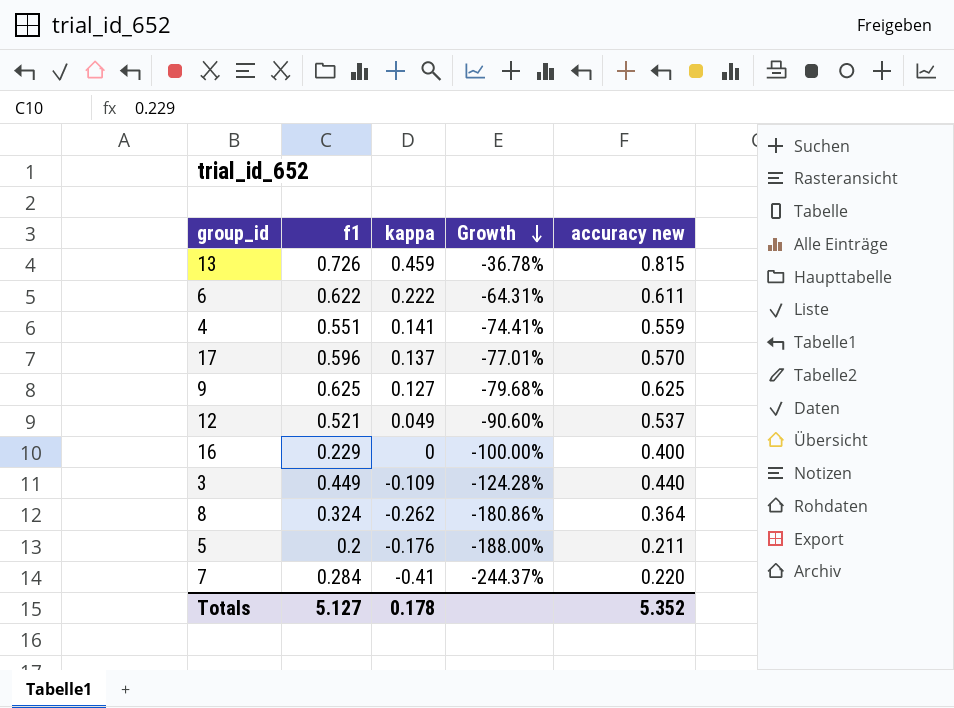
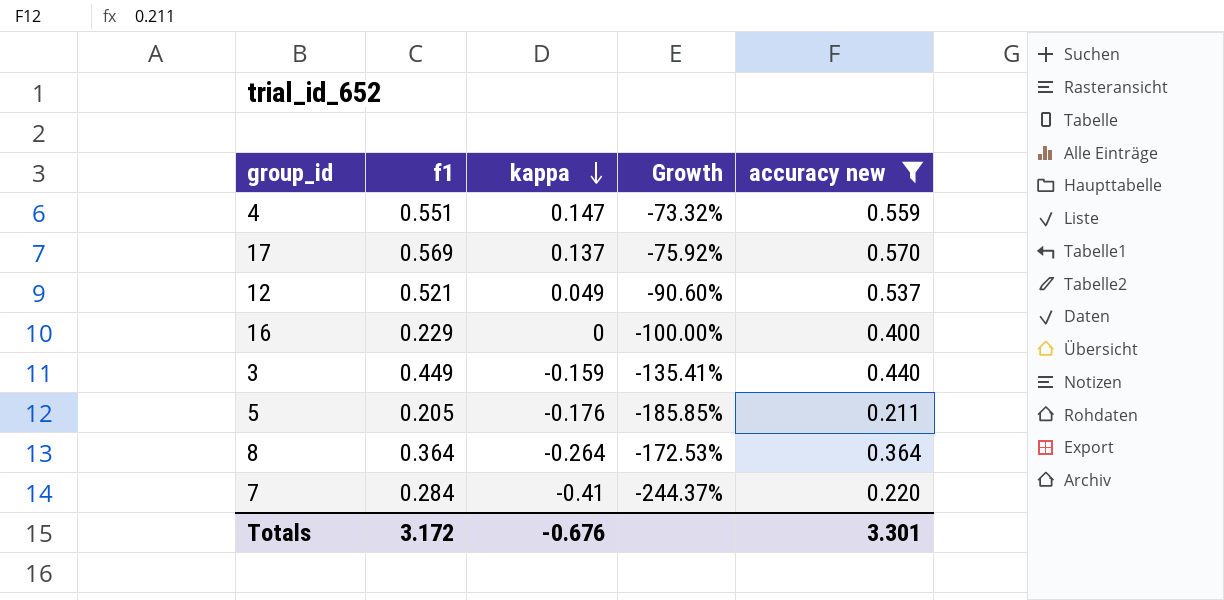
filter: none -> accuracy new <= 0.570
row order: Growth descending -> kappa descending
4 | kappa: 0.141 -> 0.147
4 | Growth: -74.41% -> -73.32%
17 | f1: 0.596 -> 0.569
17 | Growth: -77.01% -> -75.92%
3 | kappa: -0.109 -> -0.159
3 | Growth: -124.28% -> -135.41%
5 | f1: 0.2 -> 0.205
5 | Growth: -188.00% -> -185.85%
8 | f1: 0.324 -> 0.364
8 | kappa: -0.262 -> -0.264
8 | Growth: -180.86% -> -172.53%
Totals | f1: 5.127 -> 3.172
Totals | kappa: 0.178 -> -0.676
Totals | accuracy new: 5.352 -> 3.301

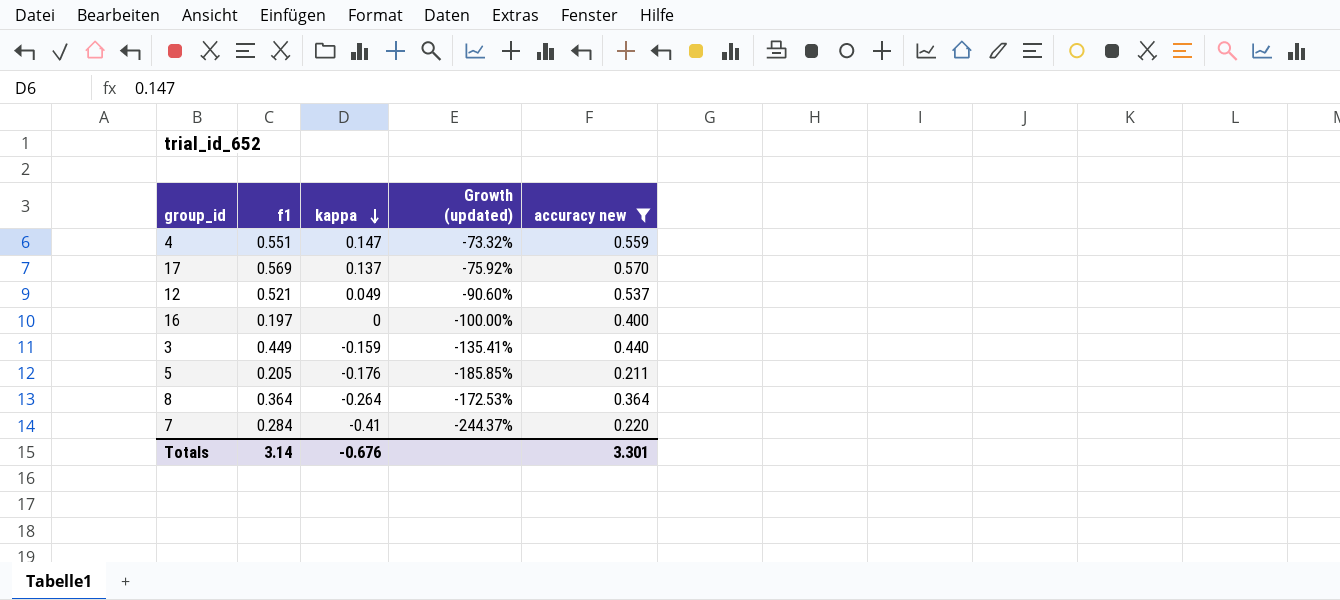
column name: Growth -> Growth (updated)
16 | f1: 0.229 -> 0.197
Totals | f1: 3.172 -> 3.14

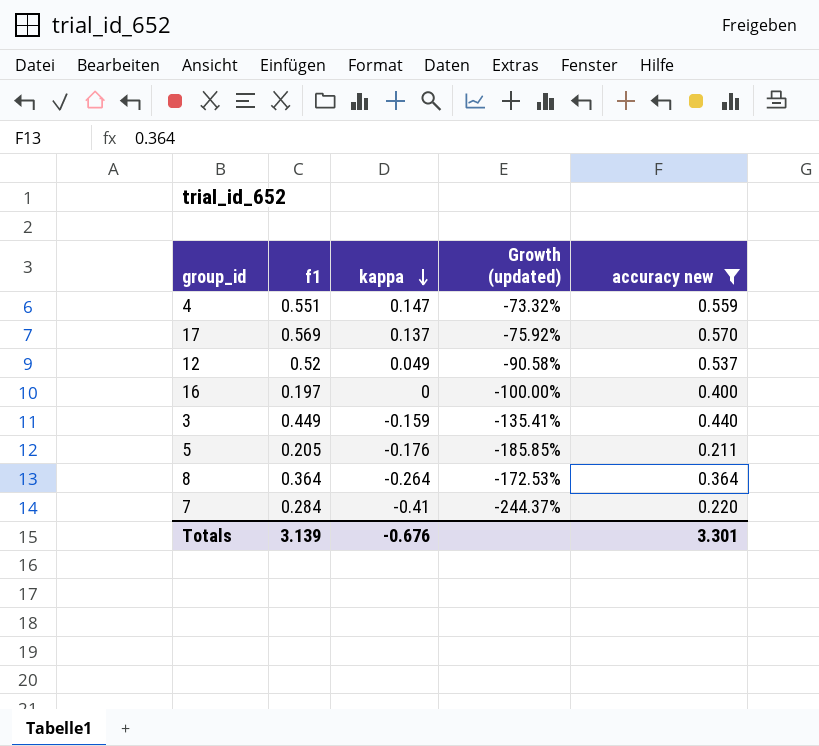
12 | f1: 0.521 -> 0.52
12 | Growth (updated): -90.60% -> -90.58%
Totals | f1: 3.14 -> 3.139

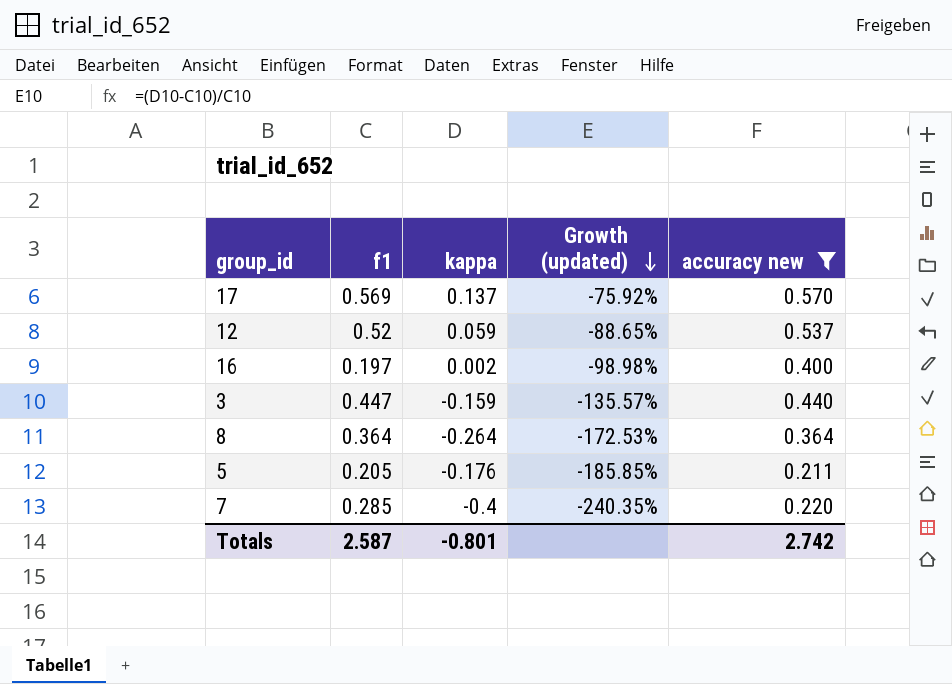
row order: kappa descending -> Growth (updated) descending
row 4: 0.551 | 0.147 | -73.32% | 0.559 -> none
12 | kappa: 0.049 -> 0.059
12 | Growth (updated): -90.58% -> -88.65%
16 | kappa: 0 -> 0.002
16 | Growth (updated): -100.00% -> -98.98%
3 | f1: 0.449 -> 0.447
3 | Growth (updated): -135.41% -> -135.57%
7 | f1: 0.284 -> 0.285
7 | kappa: -0.41 -> -0.4
7 | Growth (updated): -244.37% -> -240.35%
Totals | f1: 3.139 -> 2.587
Totals | kappa: -0.676 -> -0.801
Totals | accuracy new: 3.301 -> 2.742

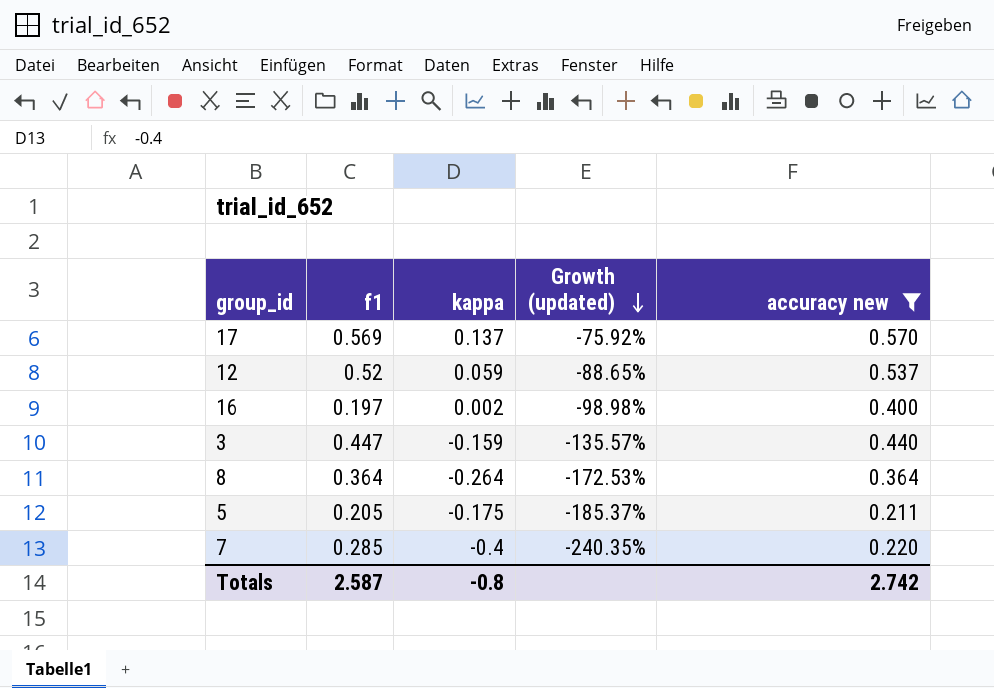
5 | kappa: -0.176 -> -0.175
5 | Growth (updated): -185.85% -> -185.37%
Totals | kappa: -0.801 -> -0.8

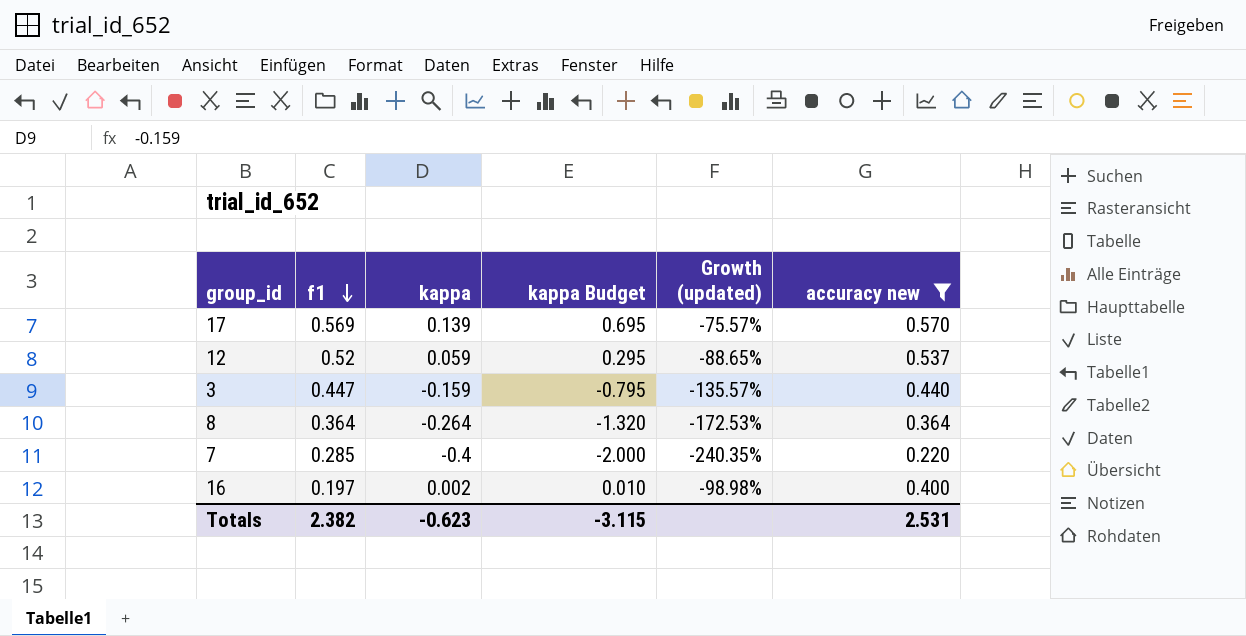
row order: Growth (updated) descending -> f1 descending
column kappa Budget | formula: none -> [kappa] * 5
row 5: 0.205 | -0.175 | -185.37% | 0.211 -> none
17 | kappa: 0.137 -> 0.139
17 | Growth (updated): -75.92% -> -75.57%
Totals | f1: 2.587 -> 2.382
Totals | kappa: -0.8 -> -0.623
Totals | accuracy new: 2.742 -> 2.531

